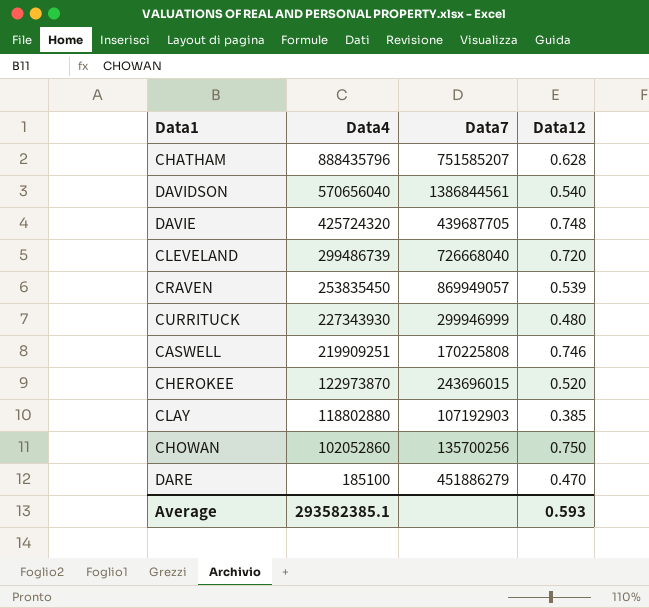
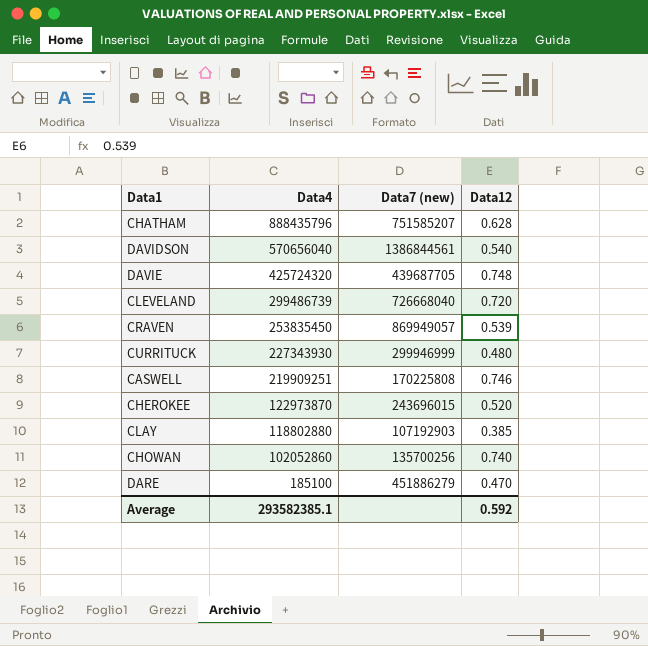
column name: Data7 -> Data7 (new)
CHOWAN | Data12: 0.750 -> 0.740
Average | Data12: 0.593 -> 0.592

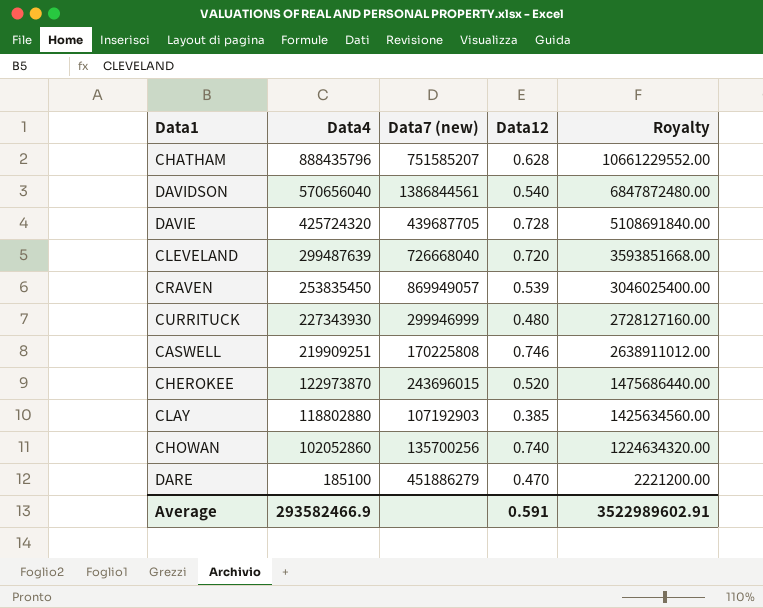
column Royalty | formula: none -> [Data4] * 12
DAVIE | Data12: 0.748 -> 0.728
CLEVELAND | Data4: 299486739 -> 299487639
Average | Data4: 293582385.1 -> 293582466.9
Average | Data12: 0.592 -> 0.591

